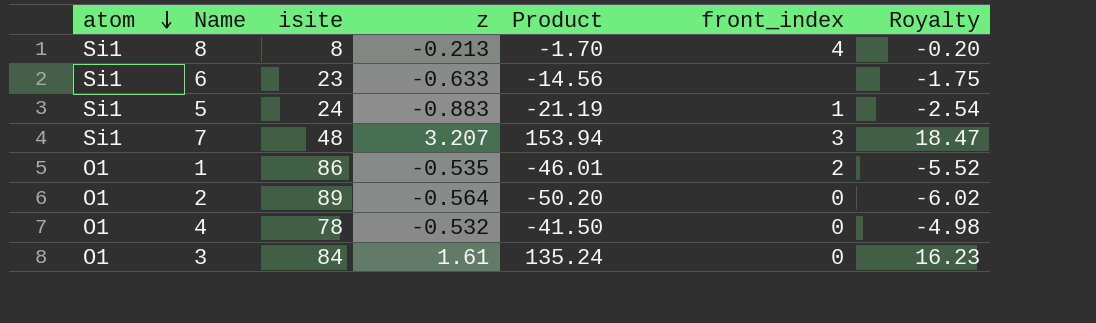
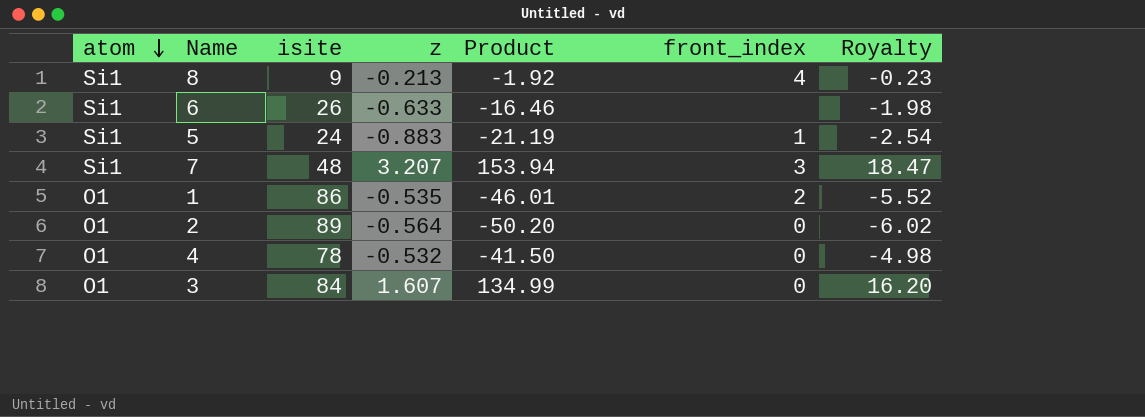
8 | isite: 8 -> 9
8 | Product: -1.70 -> -1.92
8 | Royalty: -0.20 -> -0.23
6 | isite: 23 -> 26
6 | Product: -14.56 -> -16.46
6 | Royalty: -1.75 -> -1.98
3 | z: 1.61 -> 1.607
3 | Product: 135.24 -> 134.99
3 | Royalty: 16.23 -> 16.20

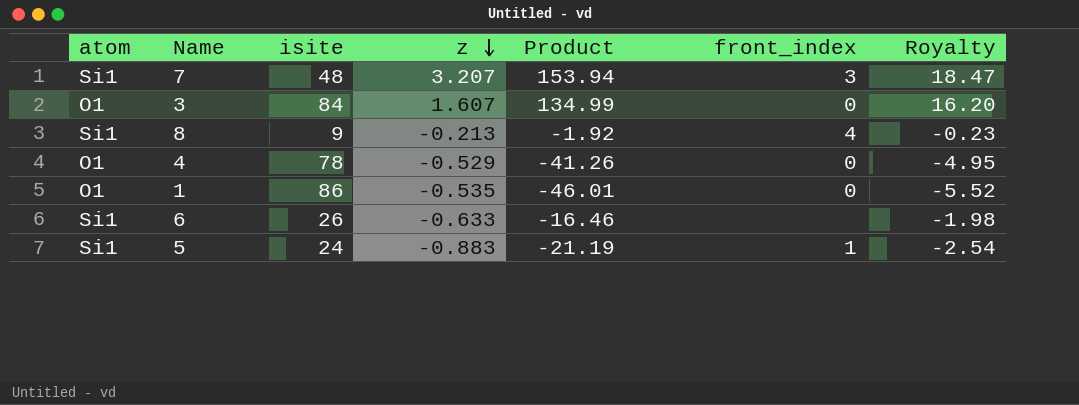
row order: atom descending -> z descending
row 2: O1 | 89 | -0.564 | -50.20 | 0 | -6.02 -> none
4 | z: -0.532 -> -0.529
4 | Product: -41.50 -> -41.26
4 | Royalty: -4.98 -> -4.95
1 | front_index: 2 -> 0

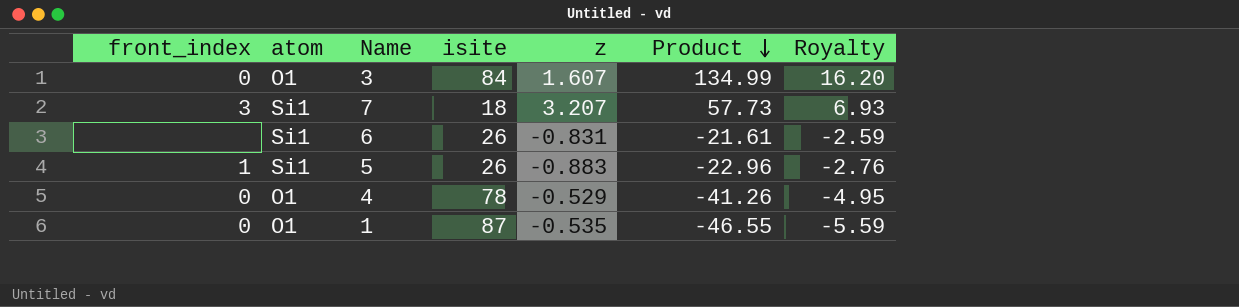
row order: z descending -> Product descending
column front_index | position: 6 -> 1
row 8: Si1 | 9 | -0.213 | -1.92 | 4 | -0.23 -> none
7 | isite: 48 -> 18
7 | Product: 153.94 -> 57.73
7 | Royalty: 18.47 -> 6.93
6 | z: -0.633 -> -0.831
6 | Product: -16.46 -> -21.61
6 | Royalty: -1.98 -> -2.59
5 | isite: 24 -> 26
5 | Product: -21.19 -> -22.96
5 | Royalty: -2.54 -> -2.76
1 | isite: 86 -> 87
1 | Product: -46.01 -> -46.55
1 | Royalty: -5.52 -> -5.59

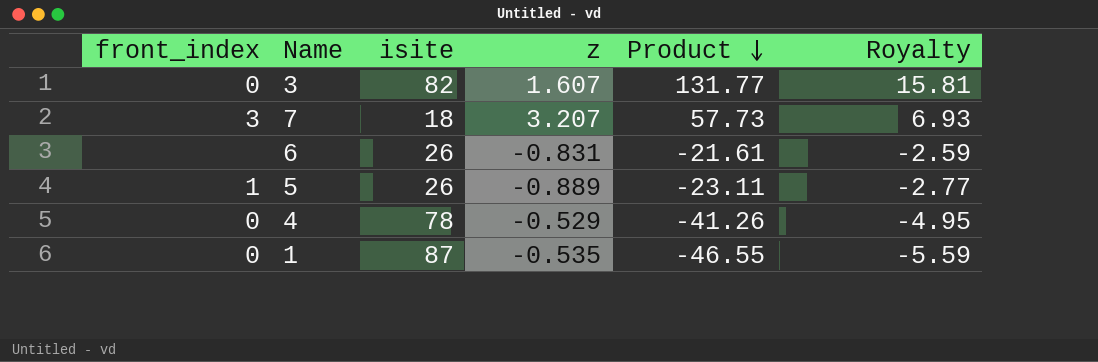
column atom | position: 2 -> none
3 | isite: 84 -> 82
3 | Product: 134.99 -> 131.77
3 | Royalty: 16.20 -> 15.81
5 | z: -0.883 -> -0.889
5 | Product: -22.96 -> -23.11
5 | Royalty: -2.76 -> -2.77

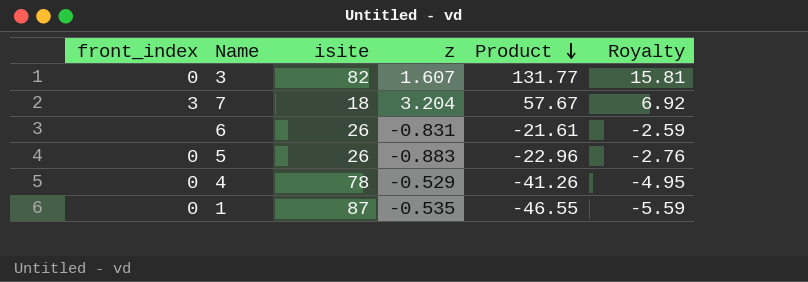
7 | z: 3.207 -> 3.204
7 | Product: 57.73 -> 57.67
7 | Royalty: 6.93 -> 6.92
5 | front_index: 1 -> 0
5 | z: -0.889 -> -0.883
5 | Product: -23.11 -> -22.96
5 | Royalty: -2.77 -> -2.76

